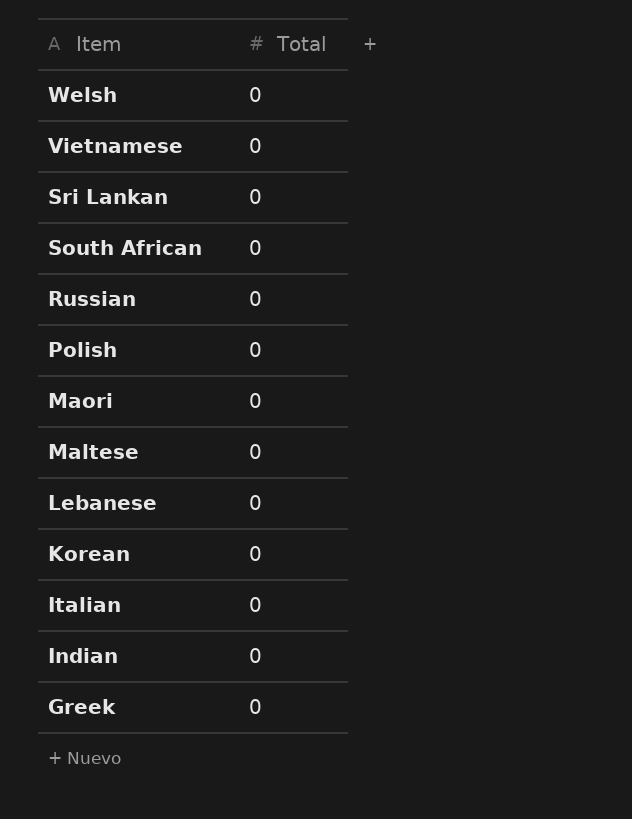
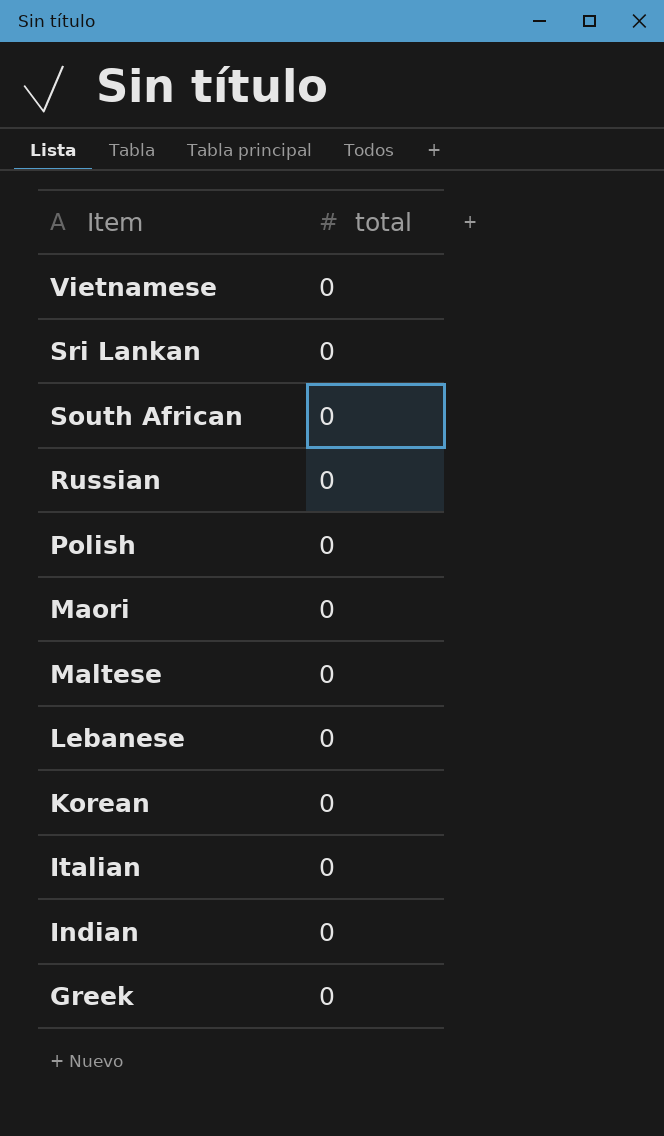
column name: Total -> total
row Welsh: 0 -> none

